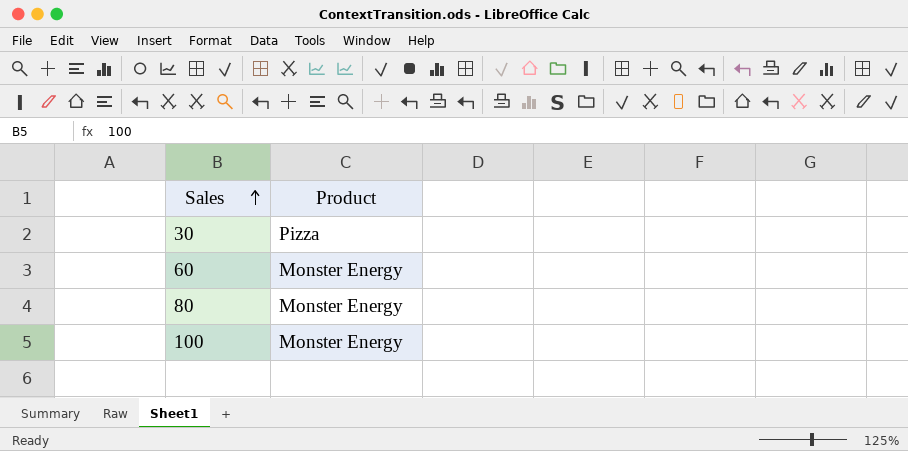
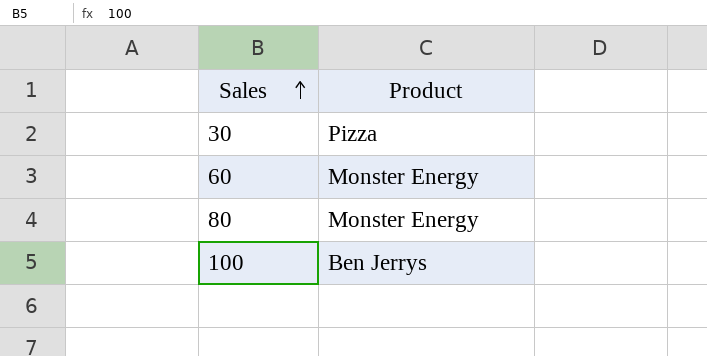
100 | Product: Monster Energy -> Ben Jerrys

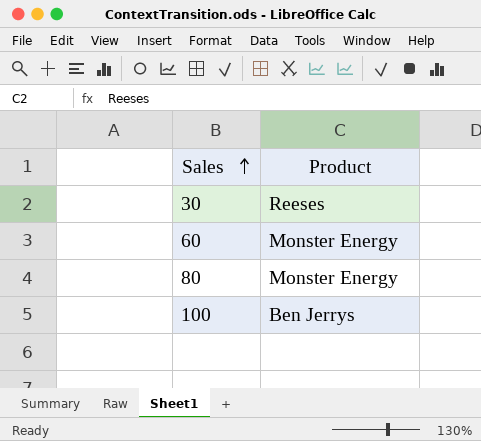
30 | Product: Pizza -> Reeses

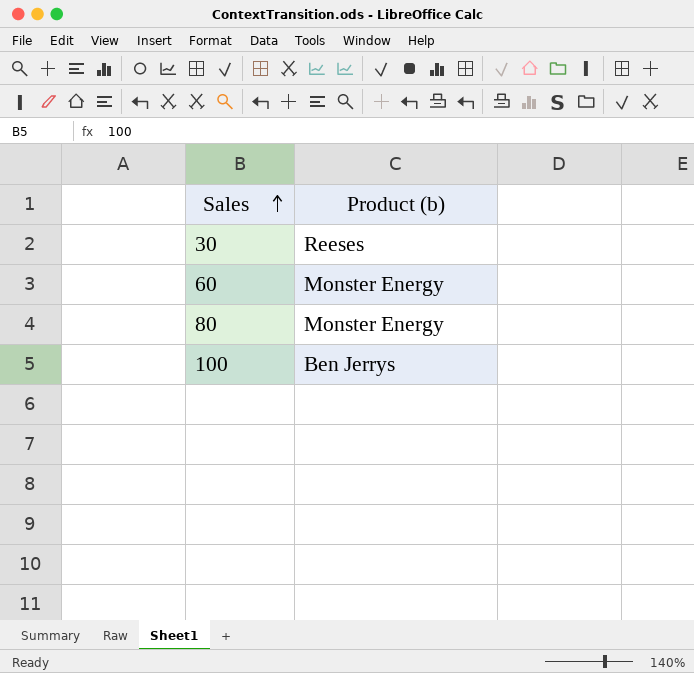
column name: Product -> Product (b)

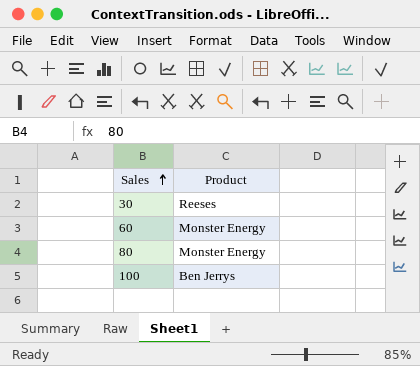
column name: Product (b) -> Product

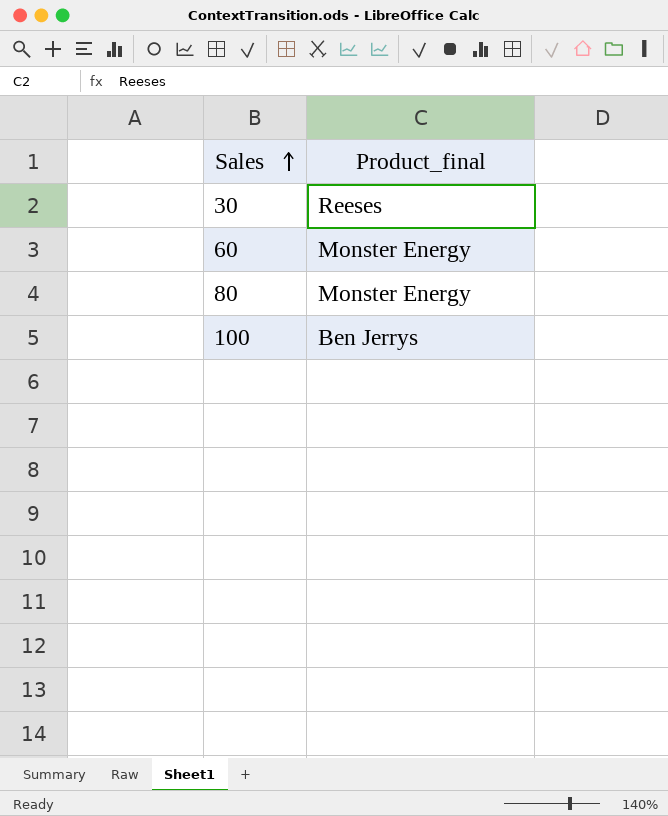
column name: Product -> Product_final

